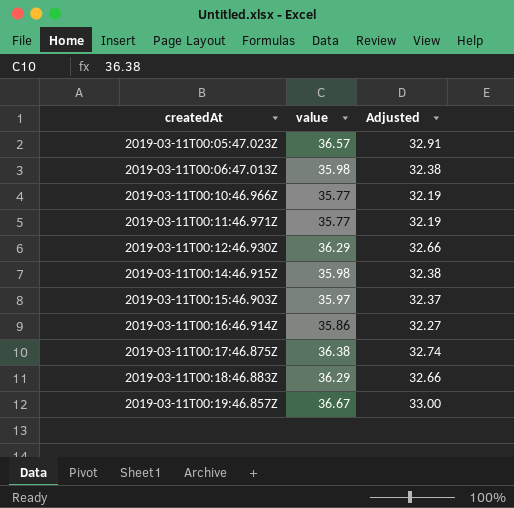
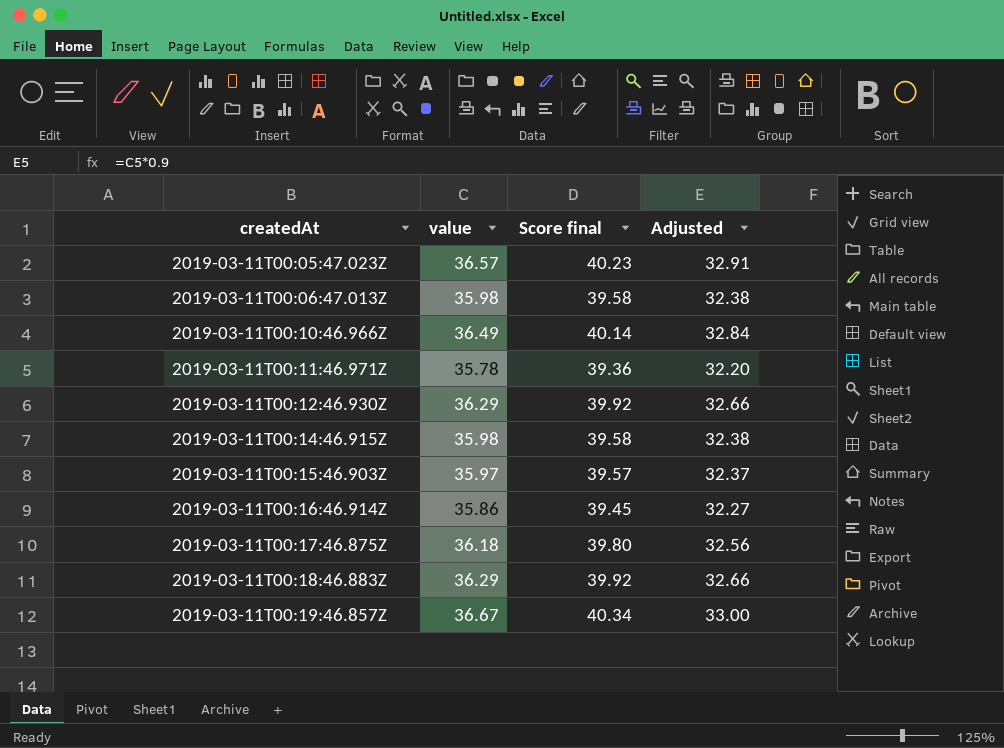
column Score final | formula: none -> [value] * 1.1
2019-03-11T00:10:46.966Z | value: 35.77 -> 36.49
2019-03-11T00:10:46.966Z | Adjusted: 32.19 -> 32.84
2019-03-11T00:11:46.971Z | value: 35.77 -> 35.78
2019-03-11T00:11:46.971Z | Adjusted: 32.19 -> 32.20
2019-03-11T00:17:46.875Z | value: 36.38 -> 36.18
2019-03-11T00:17:46.875Z | Adjusted: 32.74 -> 32.56

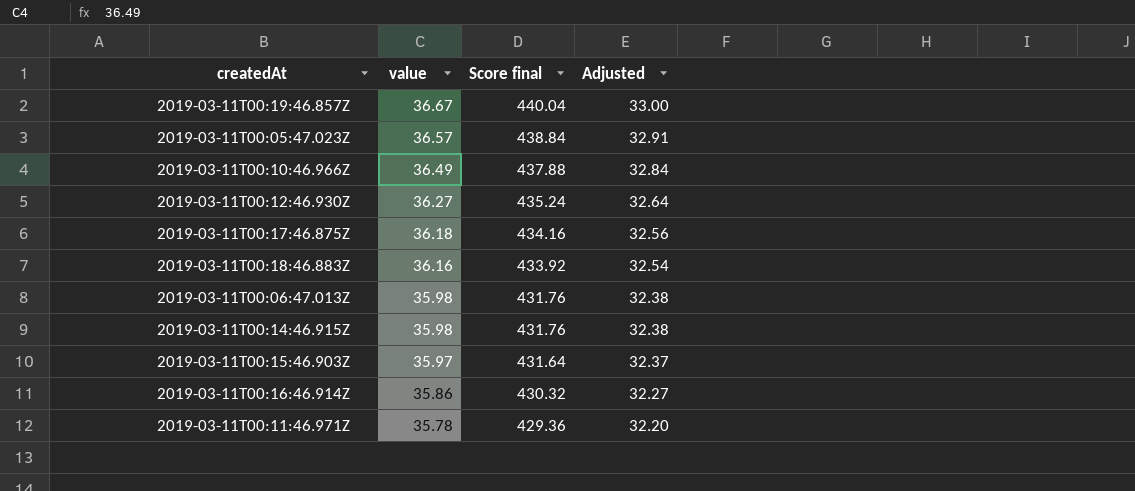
row order: createdAt ascending -> value descending
column Score final | formula: [value] * 1.1 -> [value] * 12
2019-03-11T00:12:46.930Z | value: 36.29 -> 36.27
2019-03-11T00:12:46.930Z | Adjusted: 32.66 -> 32.64
2019-03-11T00:18:46.883Z | value: 36.29 -> 36.16
2019-03-11T00:18:46.883Z | Adjusted: 32.66 -> 32.54

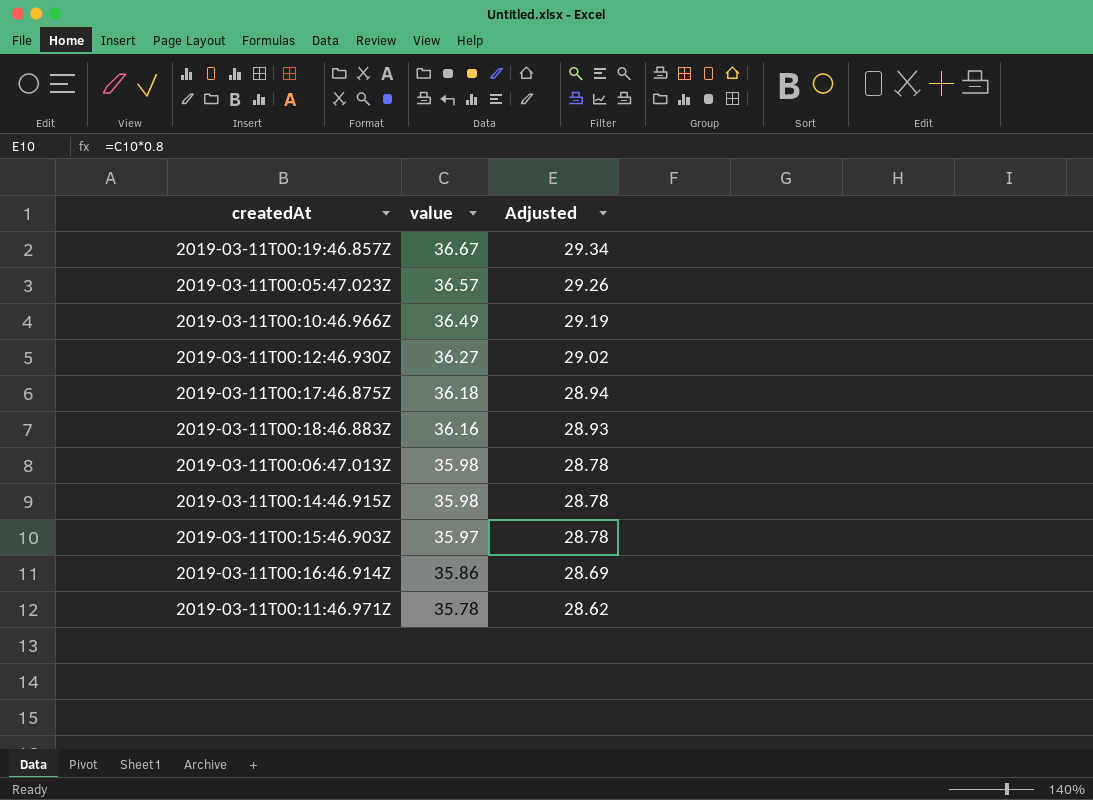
column Score final | formula: [value] * 12 -> none
column Adjusted | formula: [value] * 0.9 -> [value] * 0.8

